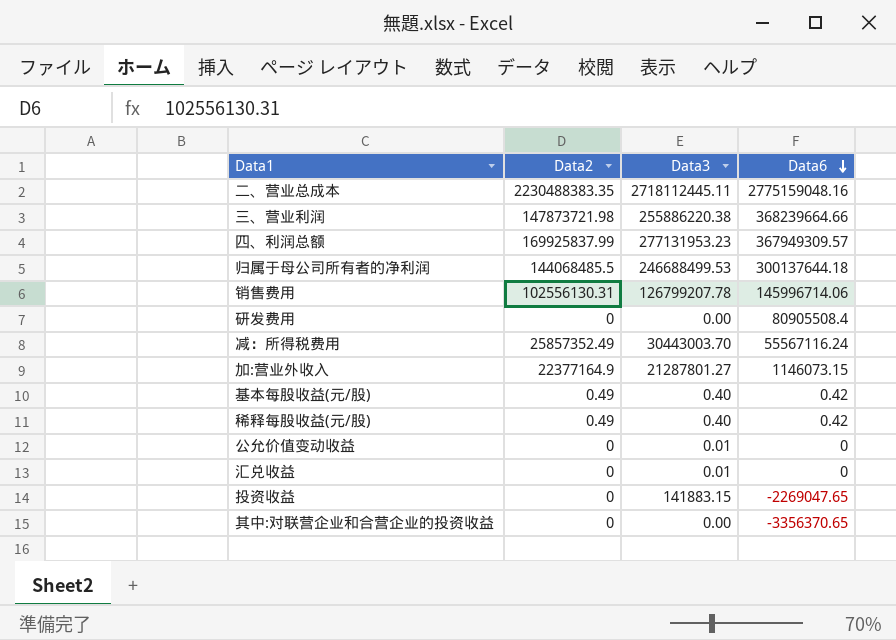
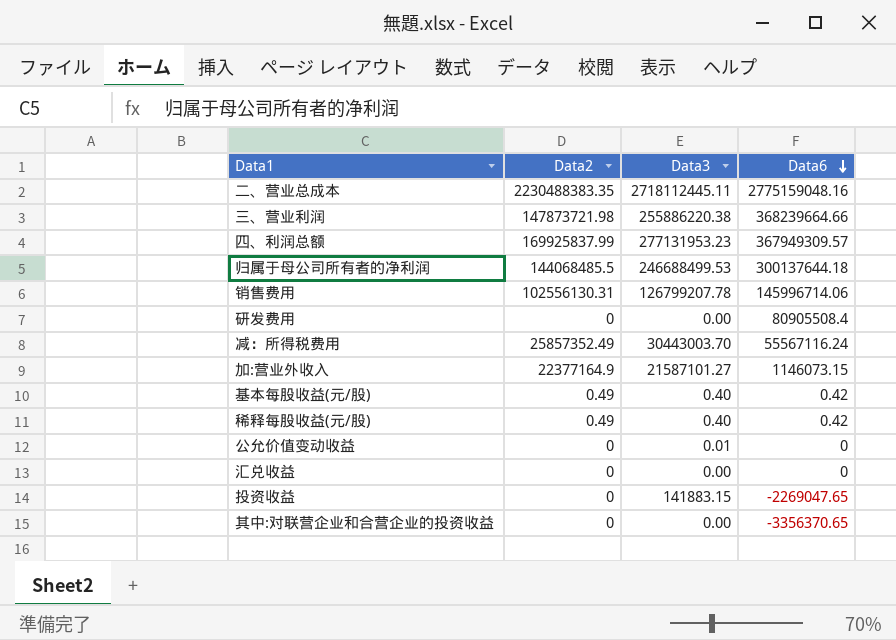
加:营业外收入 | Data3: 21287801.27 -> 21587101.27
汇兑收益 | Data3: 0.01 -> 0.00

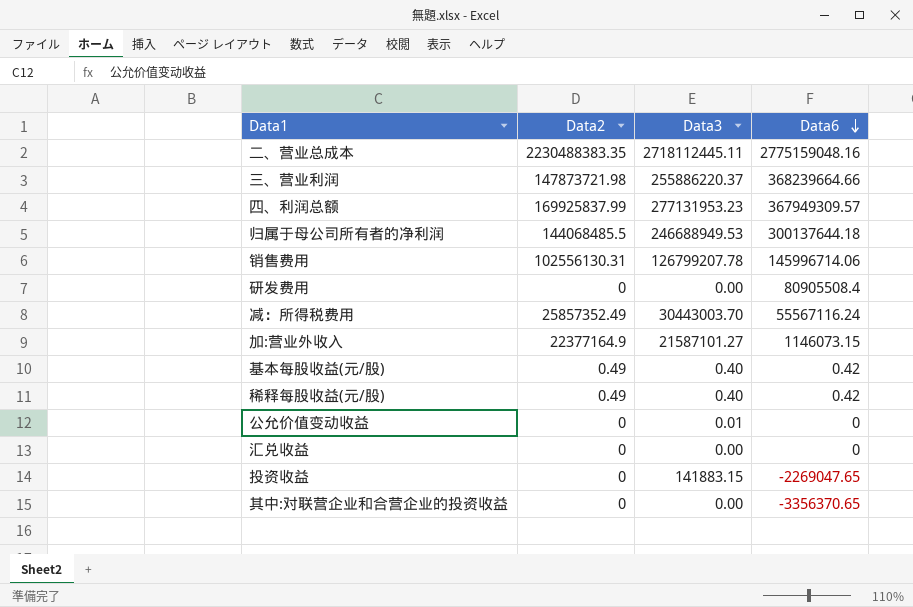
三、营业利润 | Data3: 255886220.38 -> 255886220.37
归属于母公司所有者的净利润 | Data3: 246688499.53 -> 246688949.53

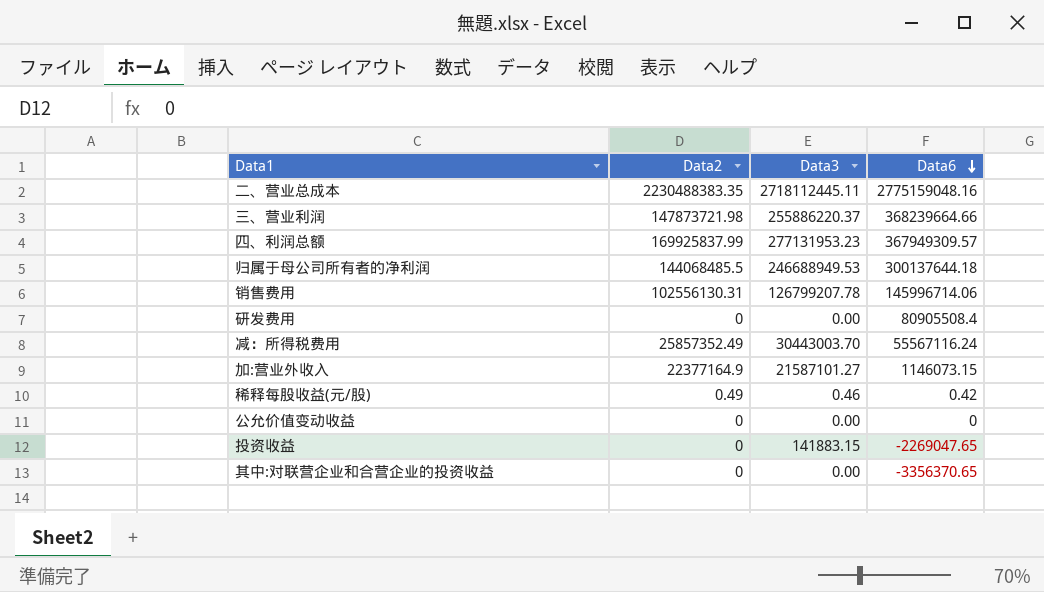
row 基本每股收益(元/股): 0.49 | 0.40 | 0.42 -> none
row 汇兑收益: 0 | 0.00 | 0 -> none
稀释每股收益(元/股) | Data3: 0.40 -> 0.46
公允价值变动收益 | Data3: 0.01 -> 0.00

